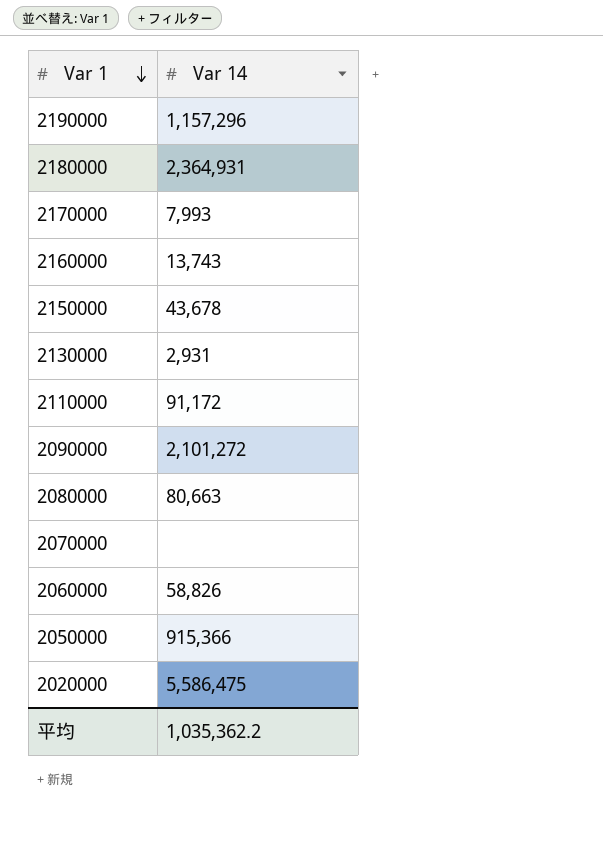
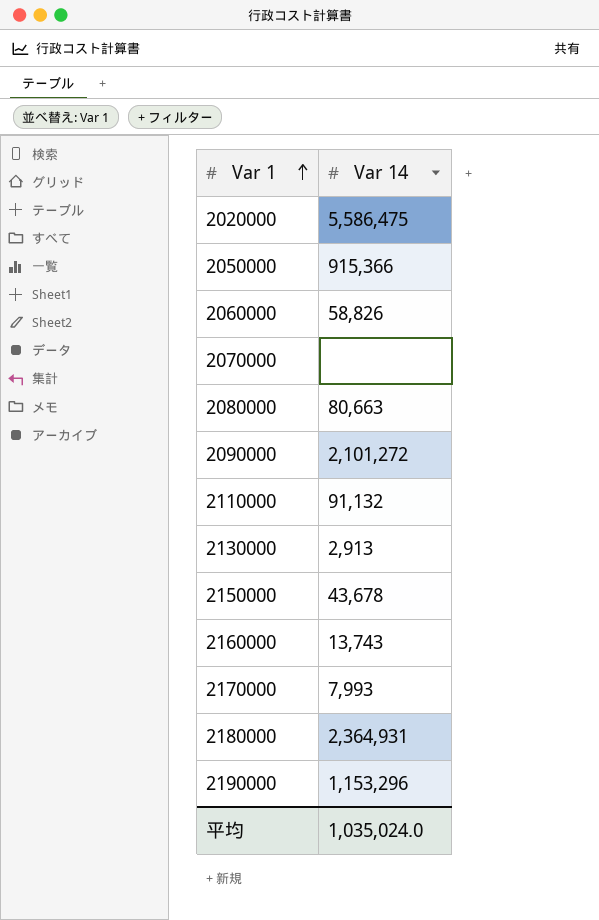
row order: Var 1 descending -> Var 1 ascending
2110000 | Var 14: 91,172 -> 91,132
2130000 | Var 14: 2,931 -> 2,913
2190000 | Var 14: 1,157,296 -> 1,153,296
平均 | Var 14: 1,035,362.2 -> 1,035,024.0

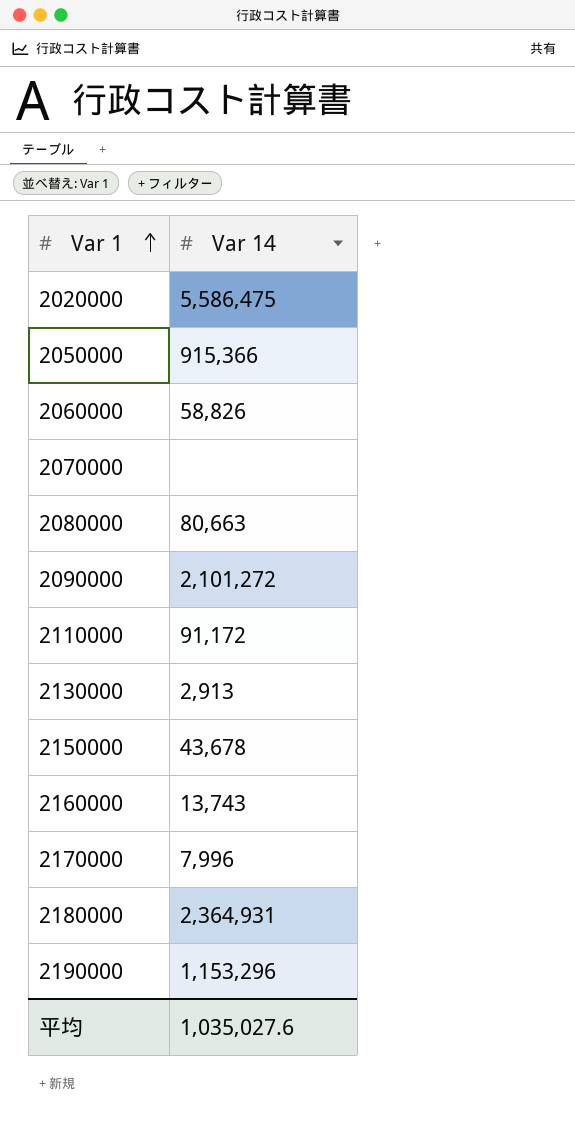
2110000 | Var 14: 91,132 -> 91,172
2170000 | Var 14: 7,993 -> 7,996
平均 | Var 14: 1,035,024.0 -> 1,035,027.6

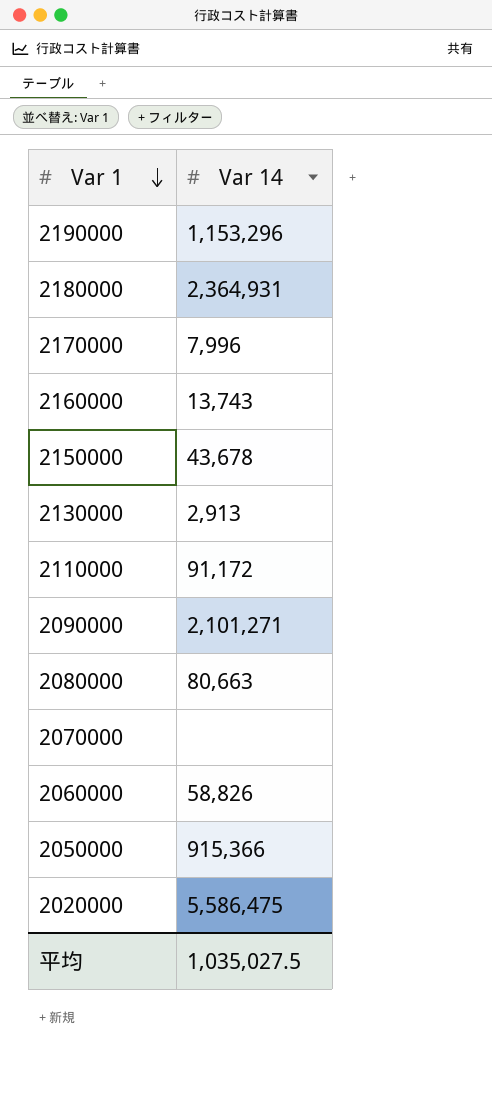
row order: Var 1 ascending -> Var 1 descending
2090000 | Var 14: 2,101,272 -> 2,101,271
平均 | Var 14: 1,035,027.6 -> 1,035,027.5

